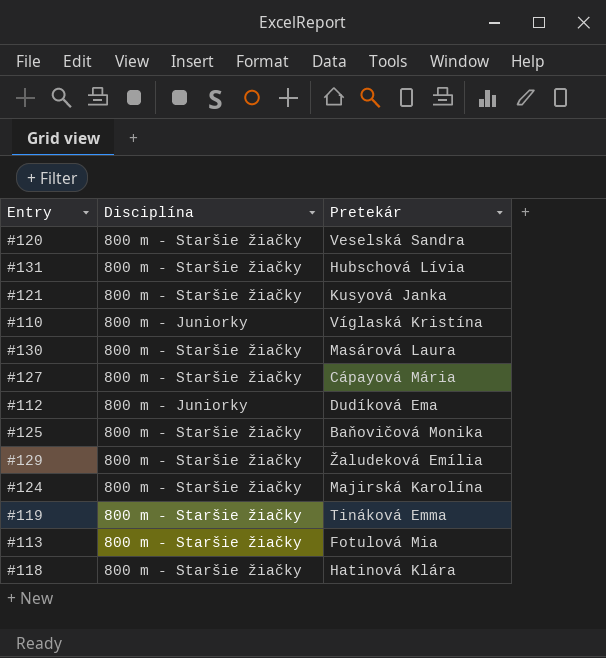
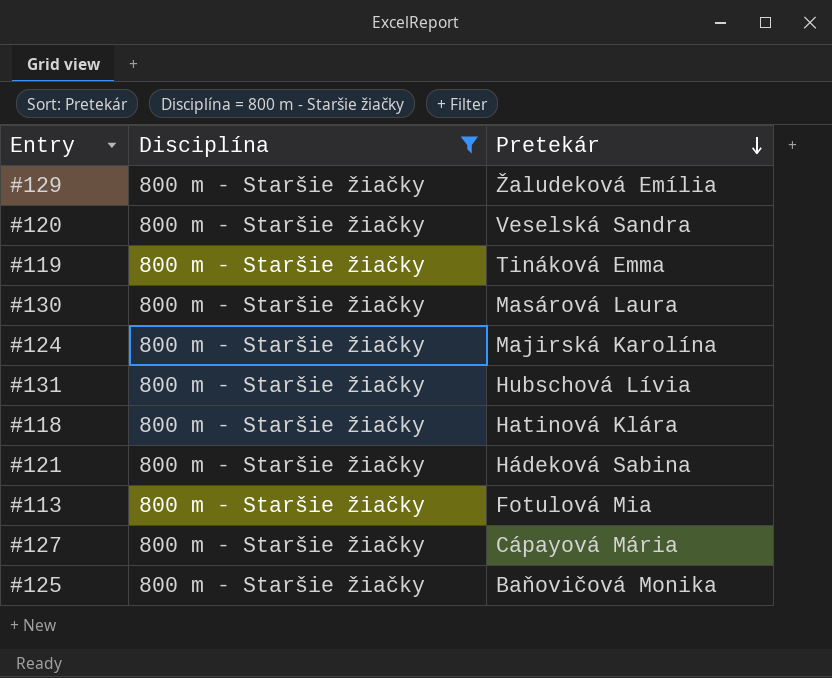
filter: none -> Disciplína = 800 m - Staršie žiačky
row order: none -> Pretekár descending
#121 | Pretekár: Kusyová Janka -> Hádeková Sabina

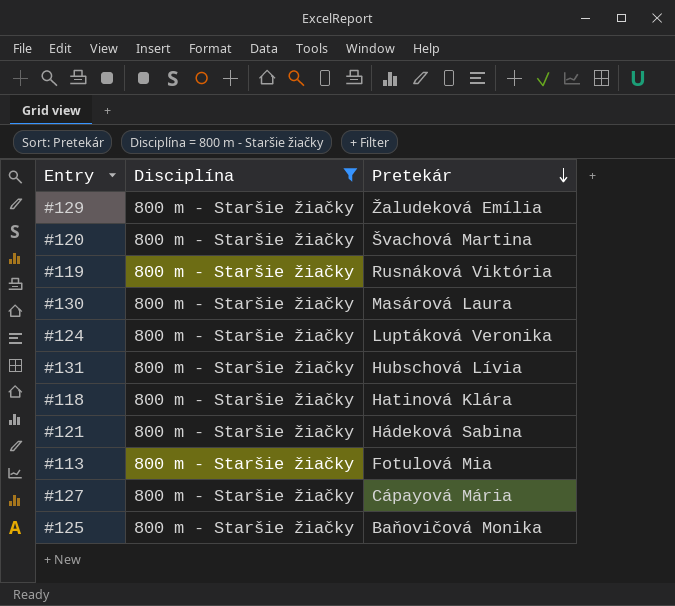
#120 | Pretekár: Veselská Sandra -> Švachová Martina
#119 | Pretekár: Tináková Emma -> Rusnáková Viktória
#124 | Pretekár: Majirská Karolína -> Luptáková Veronika

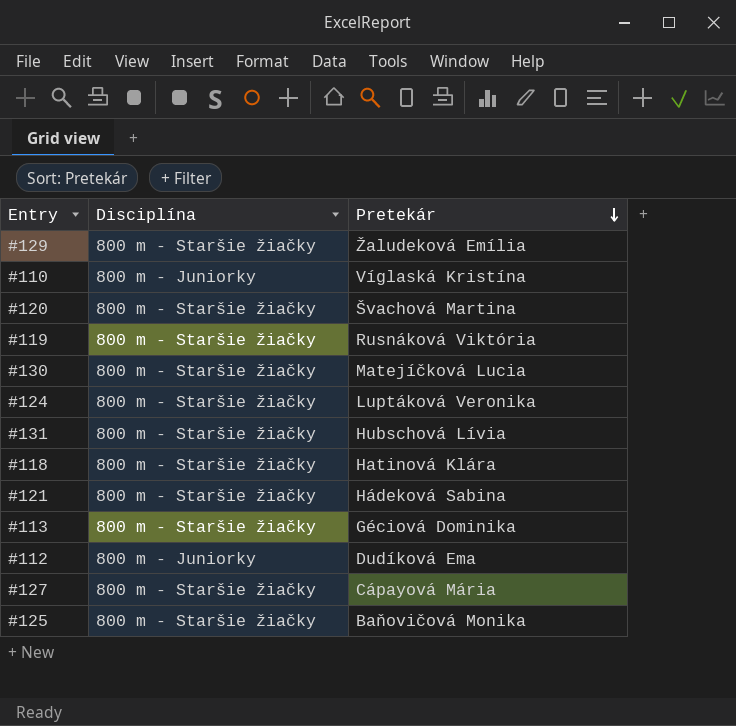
filter: Disciplína = 800 m - Staršie žiačky -> none
#130 | Pretekár: Masárová Laura -> Matejíčková Lucia
#113 | Pretekár: Fotulová Mia -> Géciová Dominika

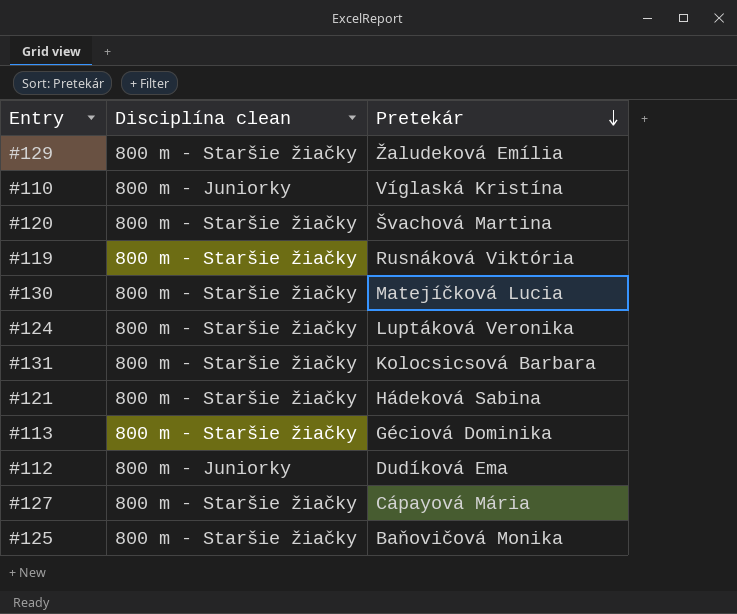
column name: Disciplína -> Disciplína clean
row #118: 800 m - Staršie žiačky | Hatinová Klára -> none
#131 | Pretekár: Hubschová Lívia -> Kolocsicsová Barbara

